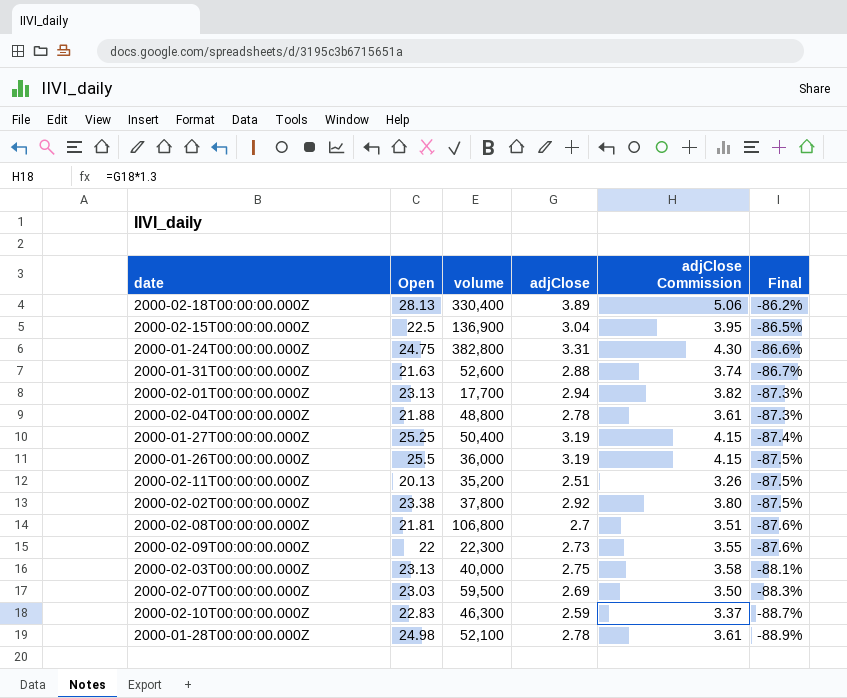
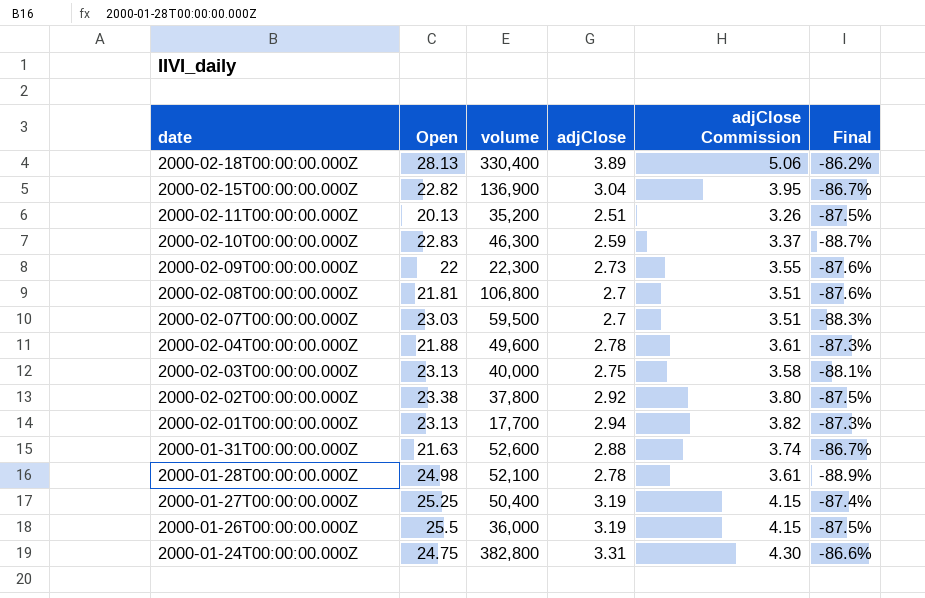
row order: Final descending -> date descending
2000-02-15T00:00:00.000Z | Open: 22.5 -> 22.82
2000-02-15T00:00:00.000Z | Final: -86.5% -> -86.7%
2000-02-07T00:00:00.000Z | adjClose: 2.69 -> 2.7
2000-02-07T00:00:00.000Z | adjClose Commission: 3.50 -> 3.51
2000-02-04T00:00:00.000Z | volume: 48,800 -> 49,600

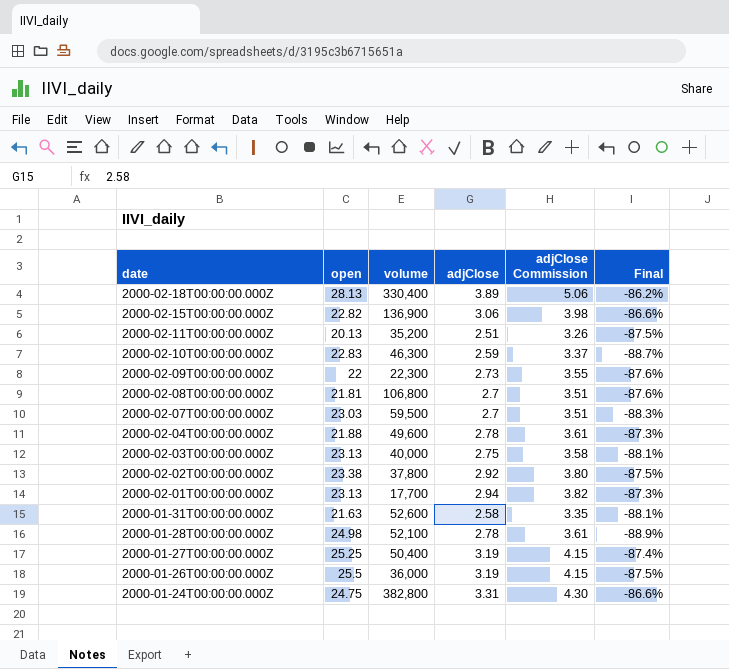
column name: Open -> open
2000-02-15T00:00:00.000Z | adjClose: 3.04 -> 3.06
2000-02-15T00:00:00.000Z | adjClose Commission: 3.95 -> 3.98
2000-02-15T00:00:00.000Z | Final: -86.7% -> -86.6%
2000-01-31T00:00:00.000Z | adjClose: 2.88 -> 2.58
2000-01-31T00:00:00.000Z | adjClose Commission: 3.74 -> 3.35
2000-01-31T00:00:00.000Z | Final: -86.7% -> -88.1%

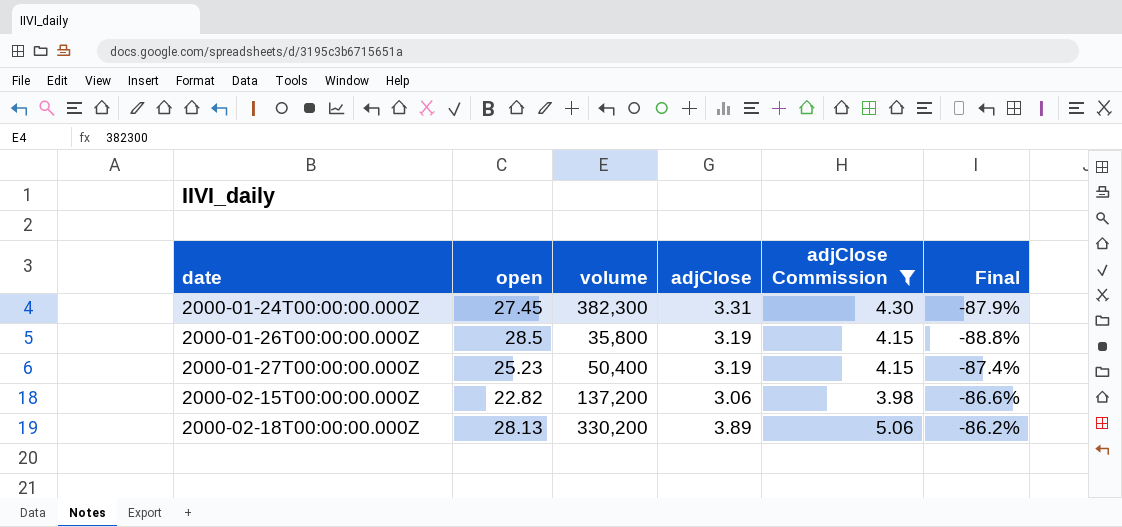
filter: none -> adjClose Commission >= 3.98
row order: date descending -> date ascending
2000-01-24T00:00:00.000Z | open: 24.75 -> 27.45
2000-01-24T00:00:00.000Z | volume: 382,800 -> 382,300
2000-01-24T00:00:00.000Z | Final: -86.6% -> -87.9%
2000-01-26T00:00:00.000Z | open: 25.5 -> 28.5
2000-01-26T00:00:00.000Z | volume: 36,000 -> 35,800
2000-01-26T00:00:00.000Z | Final: -87.5% -> -88.8%
2000-01-27T00:00:00.000Z | open: 25.25 -> 25.23
2000-02-15T00:00:00.000Z | volume: 136,900 -> 137,200
2000-02-18T00:00:00.000Z | volume: 330,400 -> 330,200

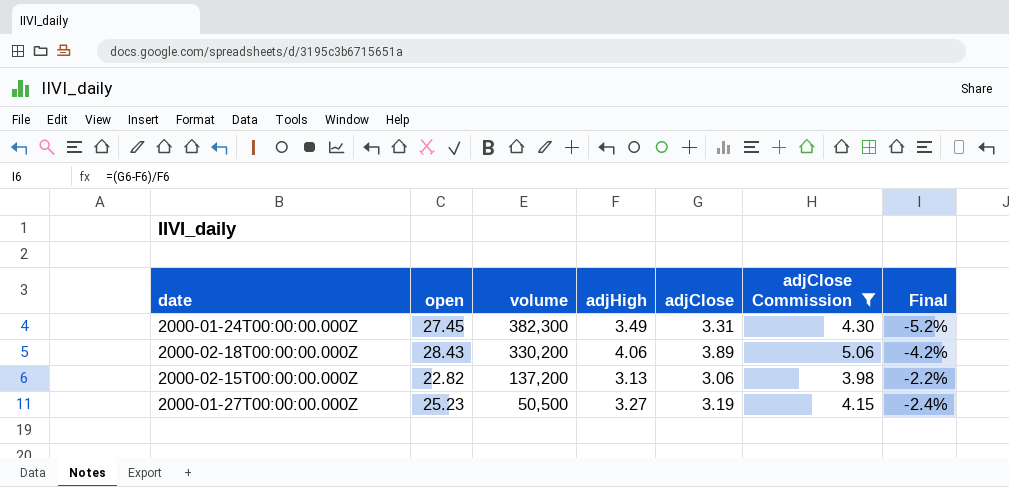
row order: date ascending -> volume descending
column adjHigh | position: none -> 4
column Final | formula: ([adjClose] - [open]) / [open] -> ([adjClose] - [adjHigh]) / [adjHigh]
row 2000-01-26T00:00:00.000Z: 28.5 | 35,800 | 3.19 | 4.15 | -88.8% -> none
2000-02-18T00:00:00.000Z | open: 28.13 -> 28.43
2000-01-27T00:00:00.000Z | volume: 50,400 -> 50,500

